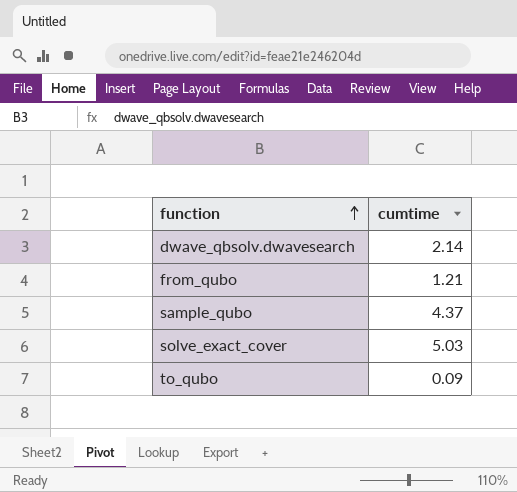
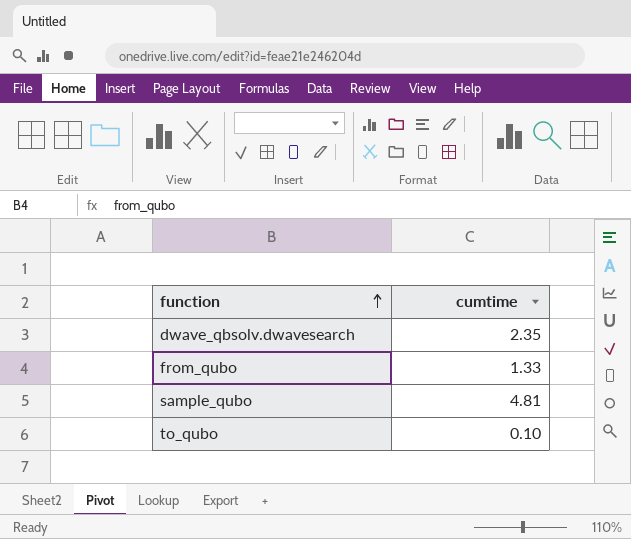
row solve_exact_cover: 5.03 -> none
dwave_qbsolv.dwavesearch | cumtime: 2.14 -> 2.35
from_qubo | cumtime: 1.21 -> 1.33
sample_qubo | cumtime: 4.37 -> 4.81
to_qubo | cumtime: 0.09 -> 0.10

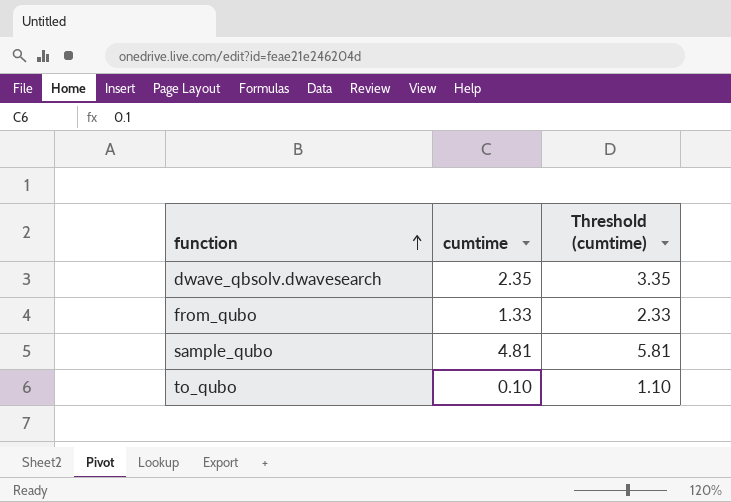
column Threshold (cumtime) | formula: none -> [cumtime] + 1

